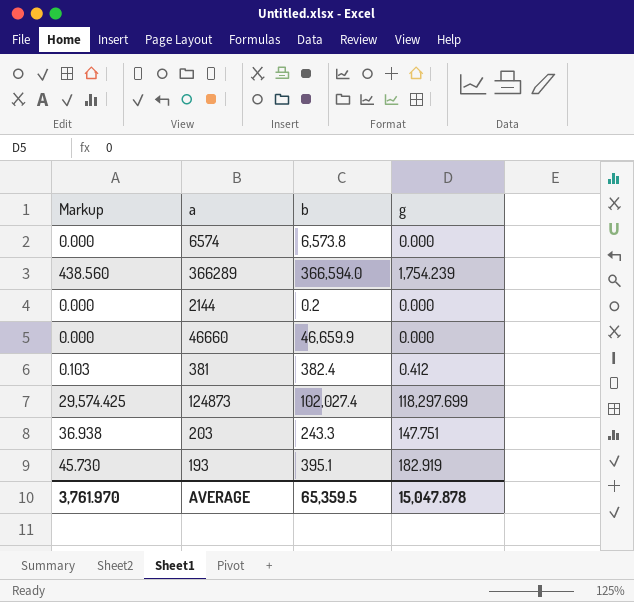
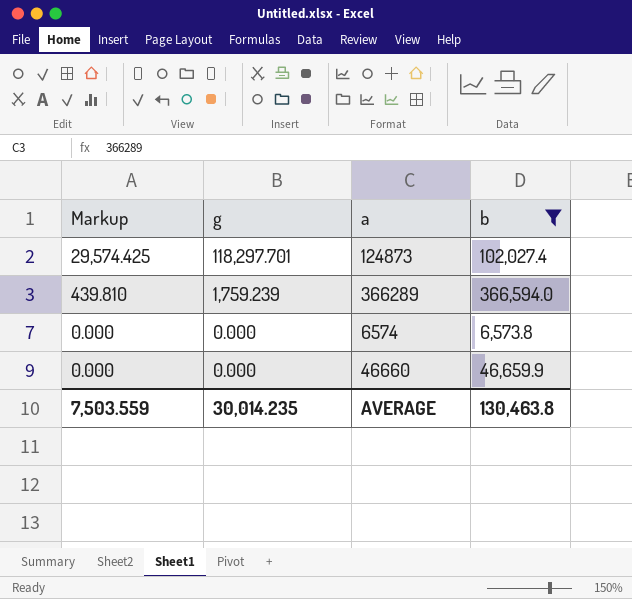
filter: none -> b >= 6,573.8
row order: none -> Markup descending
column g | position: 4 -> 2
124873 | g: 118,297.699 -> 118,297.701
366289 | Markup: 438.560 -> 439.810
366289 | g: 1,754.239 -> 1,759.239
AVERAGE | Markup: 3,761.970 -> 7,503.559
AVERAGE | g: 15,047.878 -> 30,014.235
AVERAGE | b: 65,359.5 -> 130,463.8

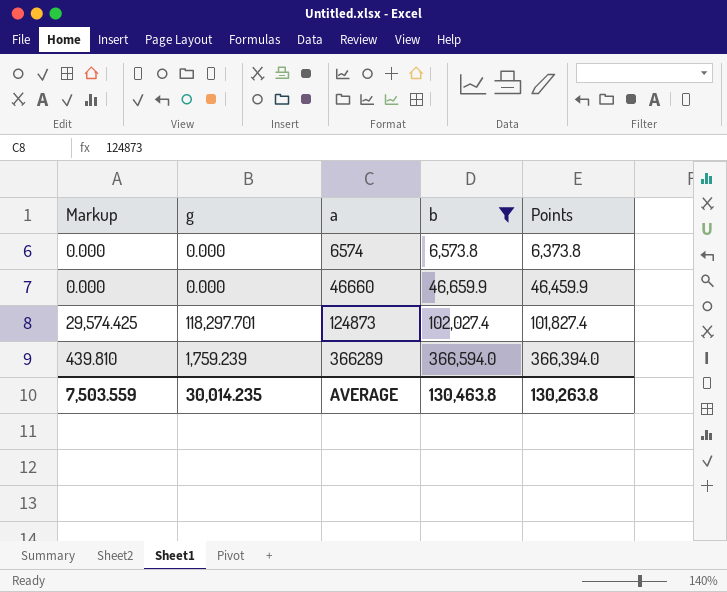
row order: Markup descending -> a ascending
column Points | formula: none -> [b] - 200

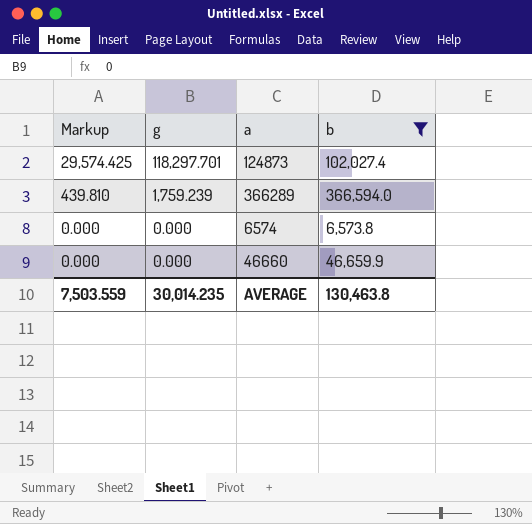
row order: a ascending -> Markup descending
column Points | formula: [b] - 200 -> none

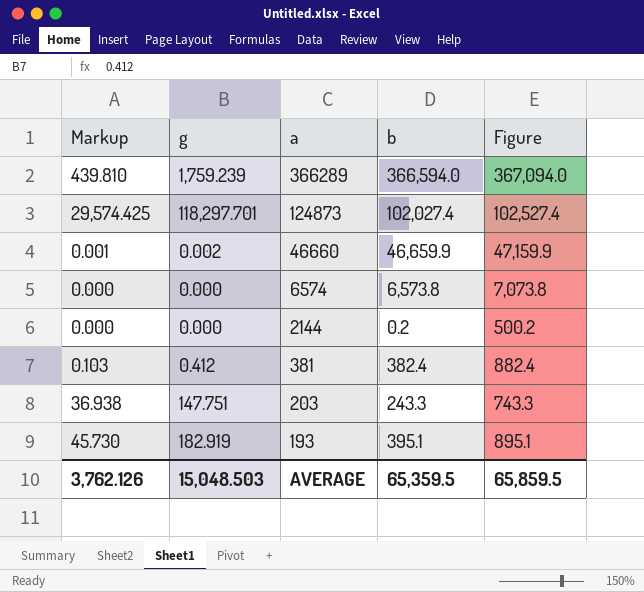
filter: b >= 6,573.8 -> none
row order: Markup descending -> a descending
column Figure | formula: none -> [b] + 500
46660 | Markup: 0.000 -> 0.001
46660 | g: 0.000 -> 0.002
AVERAGE | Markup: 7,503.559 -> 3,762.126
AVERAGE | g: 30,014.235 -> 15,048.503
AVERAGE | b: 130,463.8 -> 65,359.5

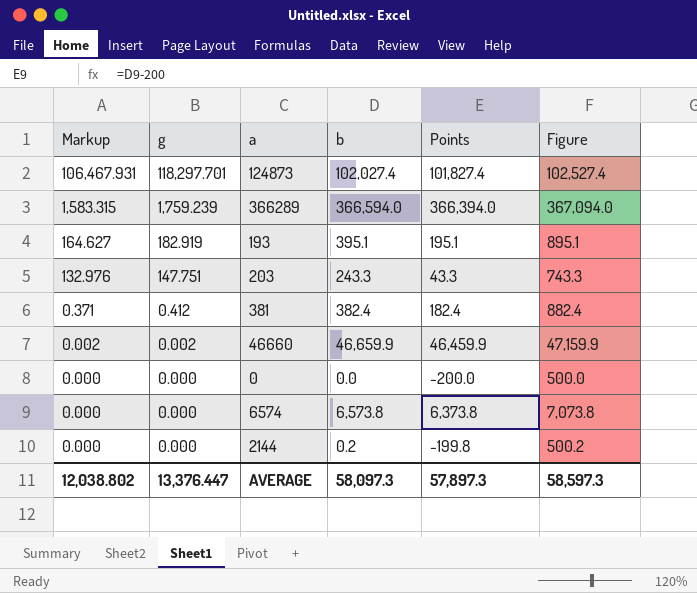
row order: a descending -> Markup descending
column Markup | formula: [g] * 0.25 -> [g] * 0.9
column Points | formula: none -> [b] - 200
row 0: none -> 0.000 | 0.000 | 0.0 | -200.0 | 500.0
AVERAGE | Markup: 3,762.126 -> 12,038.802
AVERAGE | g: 15,048.503 -> 13,376.447
AVERAGE | b: 65,359.5 -> 58,097.3
AVERAGE | Figure: 65,859.5 -> 58,597.3

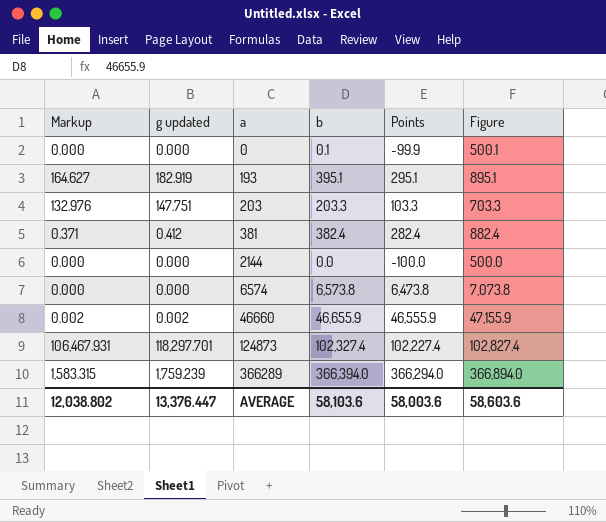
row order: Markup descending -> a ascending
column name: g -> g updated
column Points | formula: [b] - 200 -> [b] - 100
0 | b: 0.0 -> 0.1
0 | Figure: 500.0 -> 500.1
203 | b: 243.3 -> 203.3
203 | Figure: 743.3 -> 703.3
2144 | b: 0.2 -> 0.0
2144 | Figure: 500.2 -> 500.0
46660 | b: 46,659.9 -> 46,655.9
46660 | Figure: 47,159.9 -> 47,155.9
124873 | b: 102,027.4 -> 102,327.4
124873 | Figure: 102,527.4 -> 102,827.4
366289 | b: 366,594.0 -> 366,394.0
366289 | Figure: 367,094.0 -> 366,894.0
AVERAGE | b: 58,097.3 -> 58,103.6
AVERAGE | Points: 57,897.3 -> 58,003.6
AVERAGE | Figure: 58,597.3 -> 58,603.6

